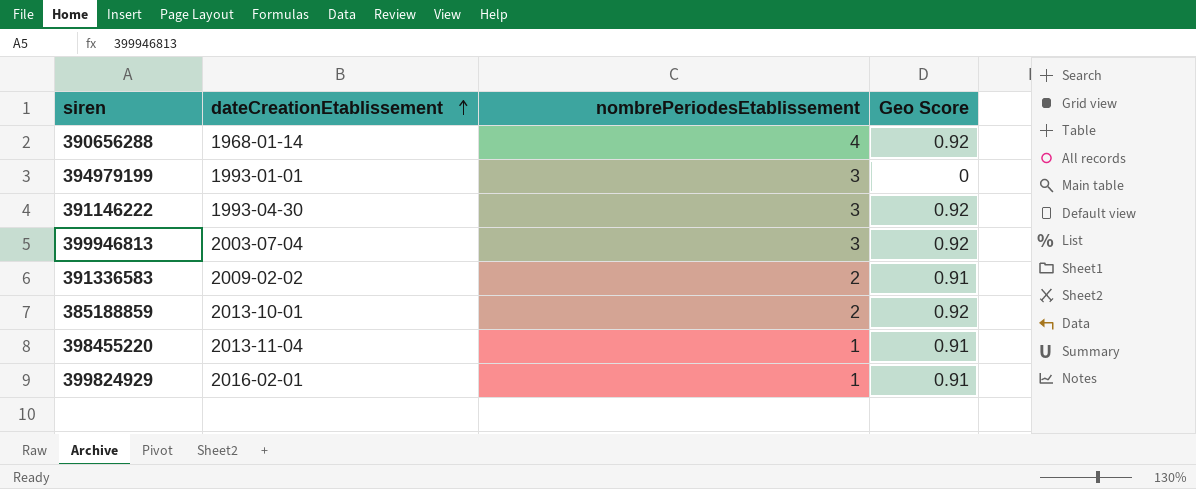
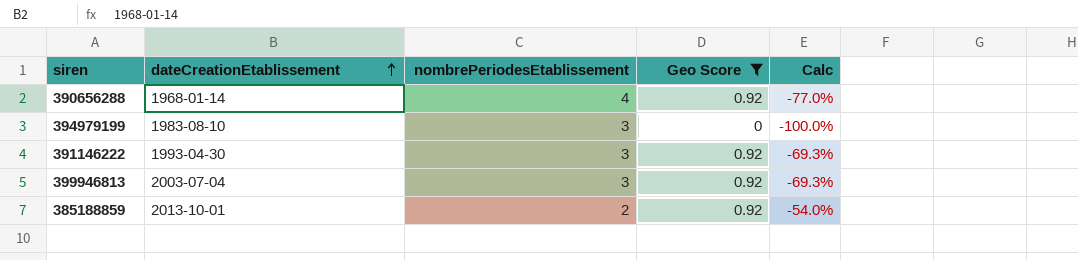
filter: none -> Geo Score != 0.91
column Calc | formula: none -> ([Geo Score] - [nombrePeriodesEtablissement]) / [nombrePeriodesEtablissement]
394979199 | dateCreationEtablissement: 1993-01-01 -> 1983-08-10

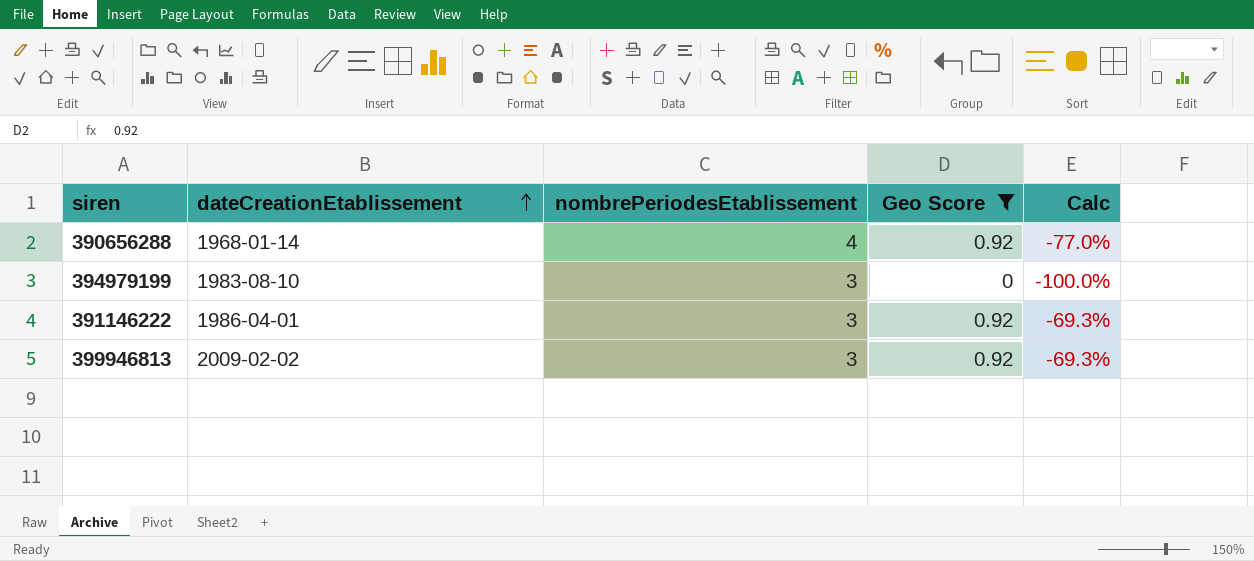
row 385188859: 2013-10-01 | 2 | 0.92 | -54.0% -> none
391146222 | dateCreationEtablissement: 1993-04-30 -> 1986-04-01
399946813 | dateCreationEtablissement: 2003-07-04 -> 2009-02-02

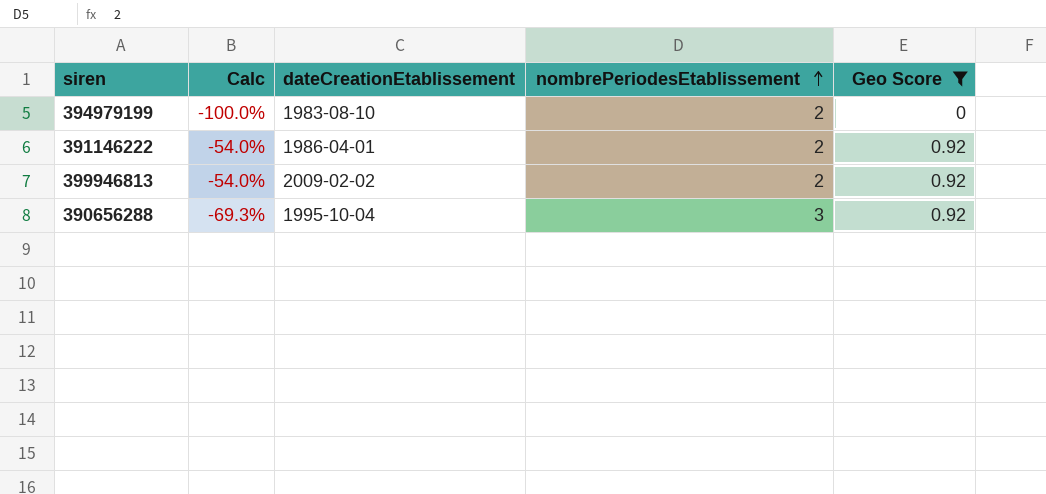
row order: dateCreationEtablissement ascending -> nombrePeriodesEtablissement ascending
column Calc | position: 5 -> 2
394979199 | nombrePeriodesEtablissement: 3 -> 2
391146222 | Calc: -69.3% -> -54.0%
391146222 | nombrePeriodesEtablissement: 3 -> 2
399946813 | Calc: -69.3% -> -54.0%
399946813 | nombrePeriodesEtablissement: 3 -> 2
390656288 | Calc: -77.0% -> -69.3%
390656288 | dateCreationEtablissement: 1968-01-14 -> 1995-10-04
390656288 | nombrePeriodesEtablissement: 4 -> 3

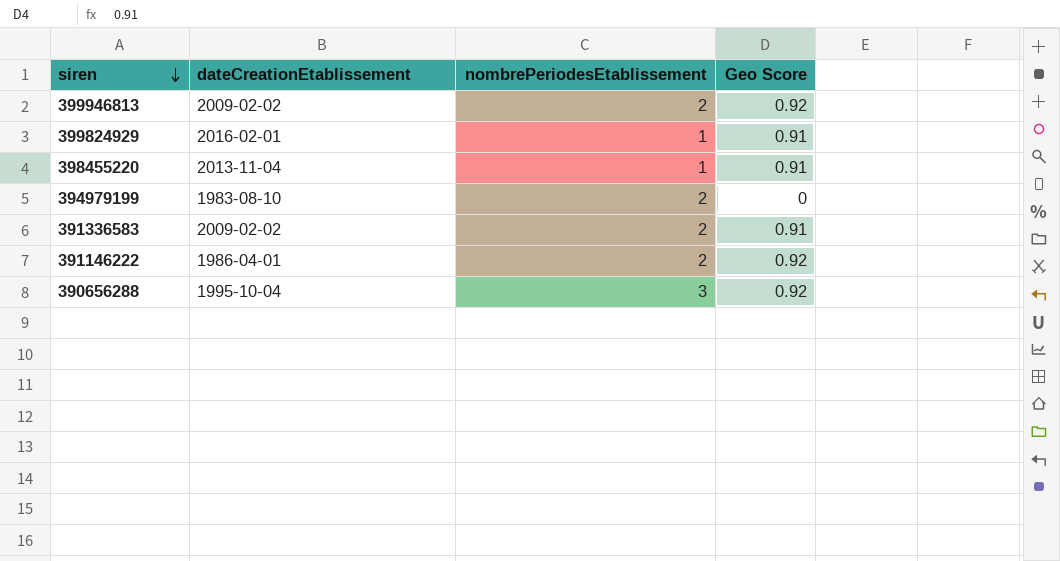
filter: Geo Score != 0.91 -> none
row order: nombrePeriodesEtablissement ascending -> siren descending
column Calc | formula: ([Geo Score] - [nombrePeriodesEtablissement]) / [nombrePeriodesEtablissement] -> none

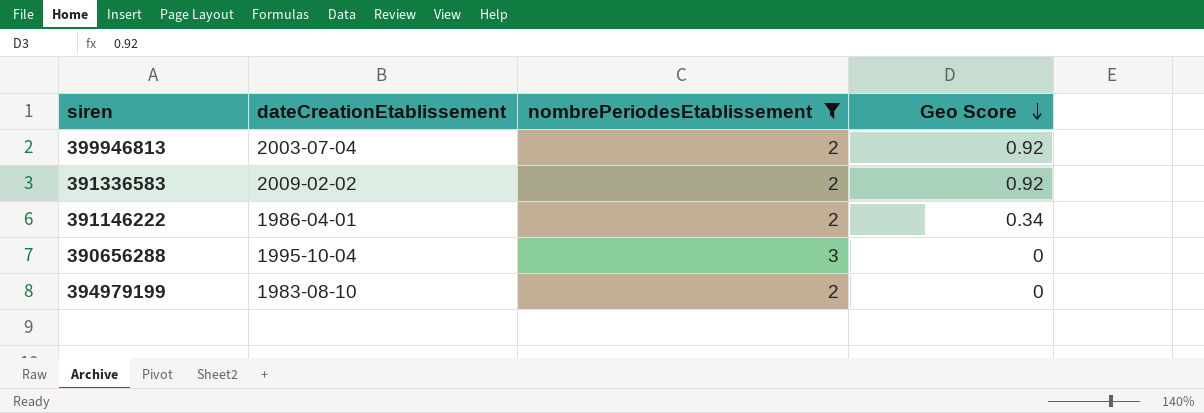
filter: none -> nombrePeriodesEtablissement != 1
row order: siren descending -> Geo Score descending
399946813 | dateCreationEtablissement: 2009-02-02 -> 2003-07-04
391336583 | Geo Score: 0.91 -> 0.92
391146222 | Geo Score: 0.92 -> 0.34
390656288 | Geo Score: 0.92 -> 0

